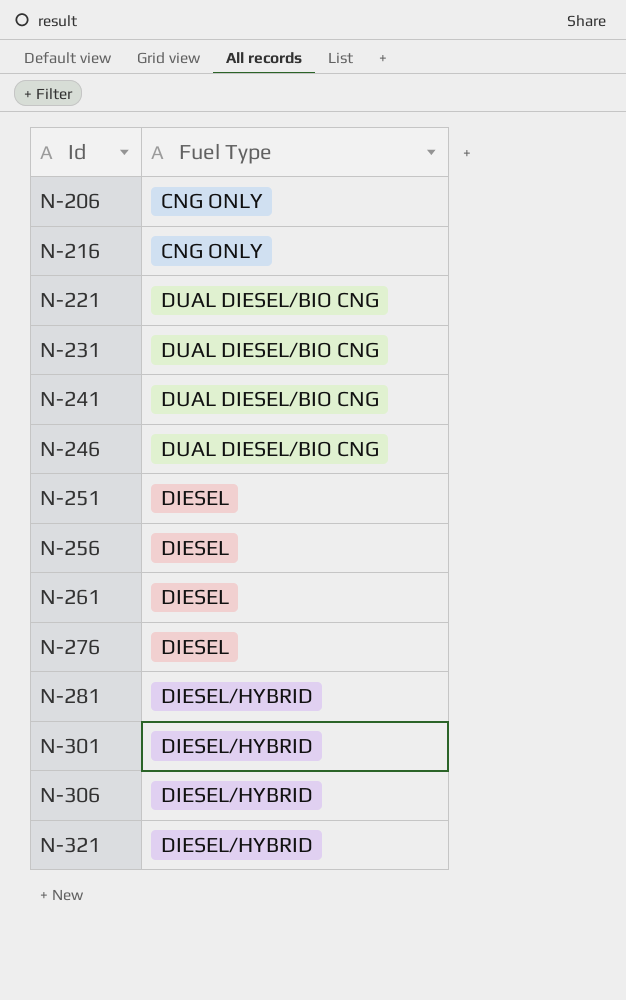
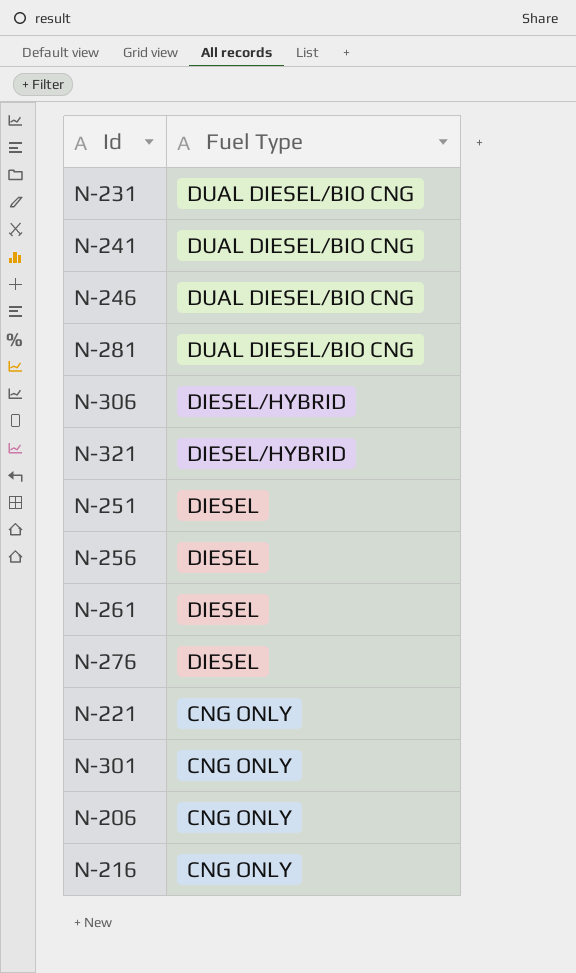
row order: Id ascending -> Fuel Type descending
N-281 | Fuel Type: DIESEL/HYBRID -> DUAL DIESEL/BIO CNG
N-221 | Fuel Type: DUAL DIESEL/BIO CNG -> CNG ONLY
N-301 | Fuel Type: DIESEL/HYBRID -> CNG ONLY

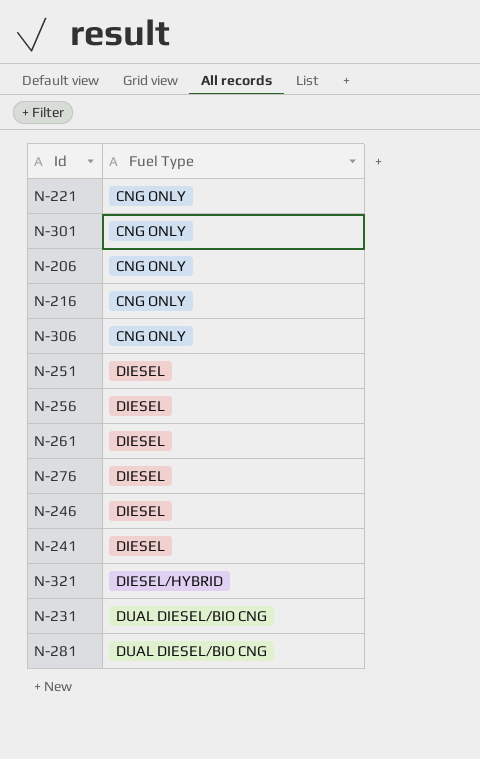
row order: Fuel Type descending -> Fuel Type ascending
N-306 | Fuel Type: DIESEL/HYBRID -> CNG ONLY
N-246 | Fuel Type: DUAL DIESEL/BIO CNG -> DIESEL
N-241 | Fuel Type: DUAL DIESEL/BIO CNG -> DIESEL

